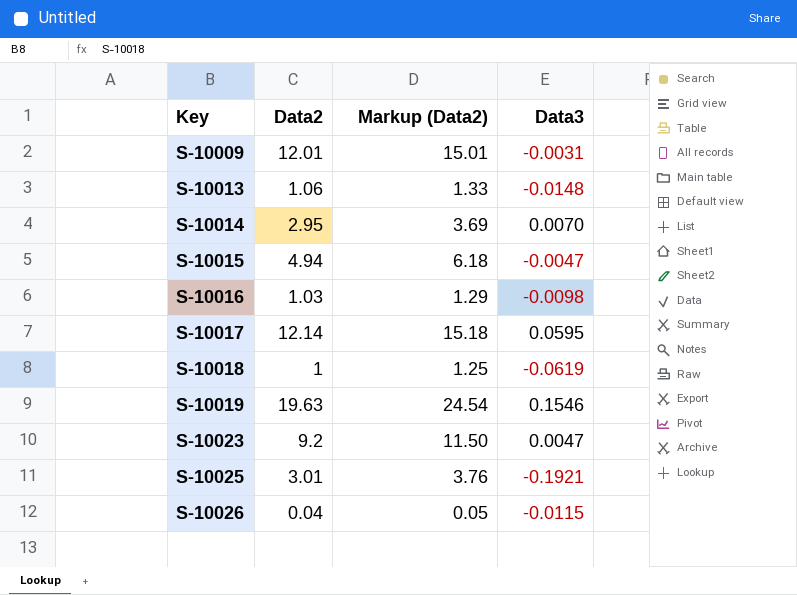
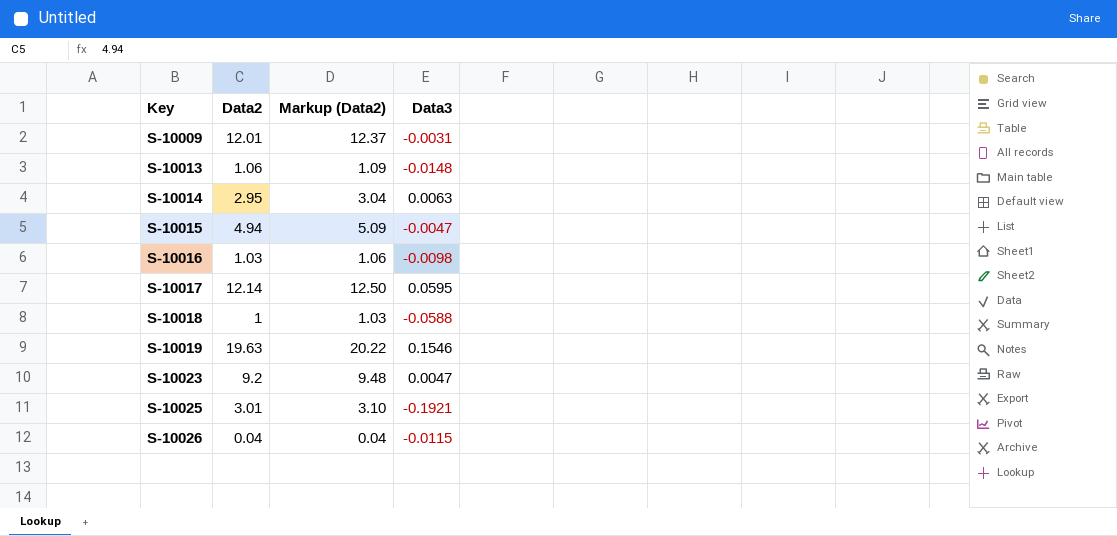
column Markup (Data2) | formula: [Data2] * 1.25 -> [Data2] * 1.03
S-10014 | Data3: 0.0070 -> 0.0063
S-10018 | Data3: -0.0619 -> -0.0588

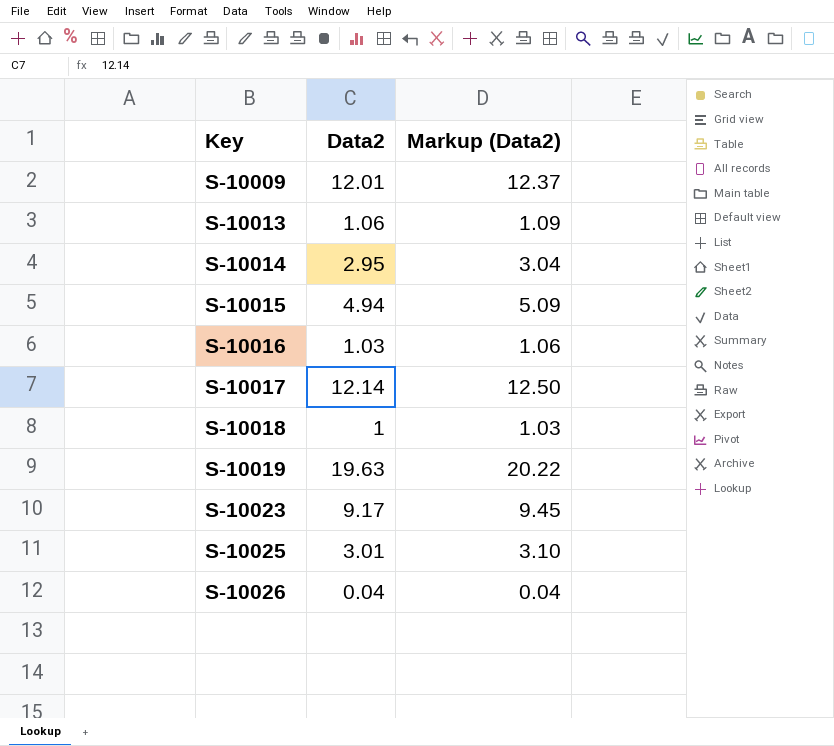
column Data3 | position: 4 -> none
S-10023 | Data2: 9.2 -> 9.17
S-10023 | Markup (Data2): 9.48 -> 9.45

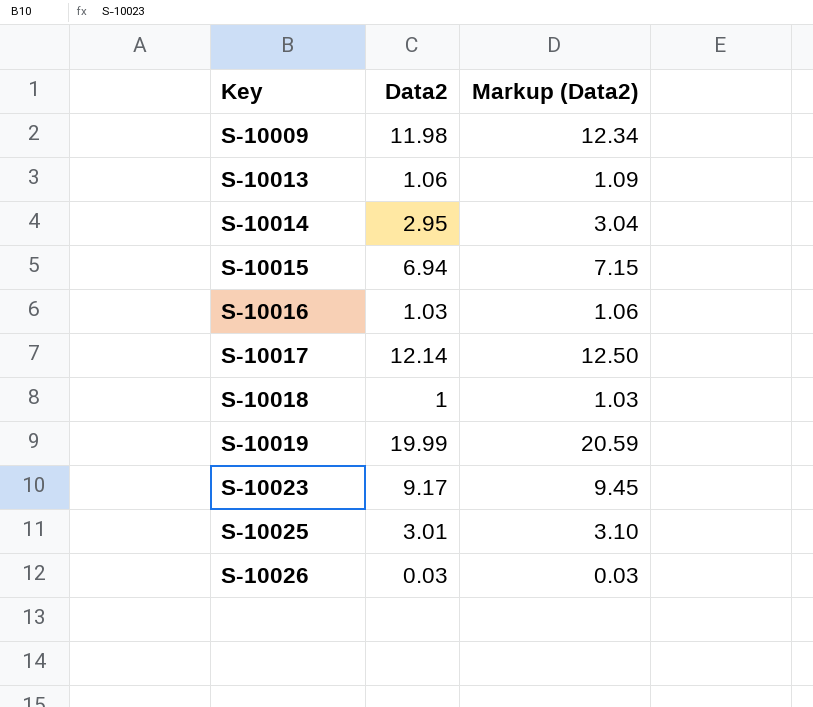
S-10009 | Data2: 12.01 -> 11.98
S-10009 | Markup (Data2): 12.37 -> 12.34
S-10015 | Data2: 4.94 -> 6.94
S-10015 | Markup (Data2): 5.09 -> 7.15
S-10019 | Data2: 19.63 -> 19.99
S-10019 | Markup (Data2): 20.22 -> 20.59
S-10026 | Data2: 0.04 -> 0.03
S-10026 | Markup (Data2): 0.04 -> 0.03

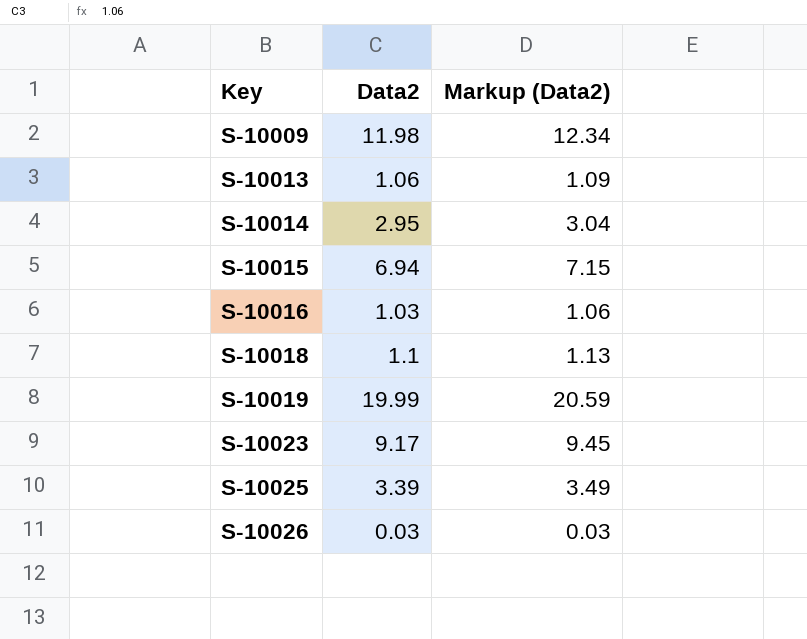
row S-10017: 12.14 | 12.50 -> none
S-10018 | Data2: 1 -> 1.1
S-10018 | Markup (Data2): 1.03 -> 1.13
S-10025 | Data2: 3.01 -> 3.39
S-10025 | Markup (Data2): 3.10 -> 3.49

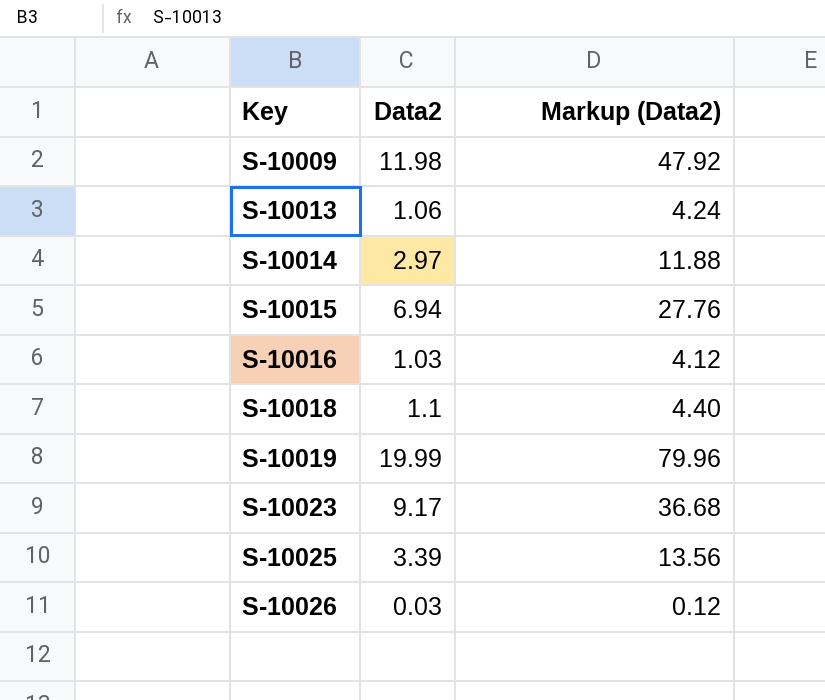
column Markup (Data2) | formula: [Data2] * 1.03 -> [Data2] * 4
S-10014 | Data2: 2.95 -> 2.97

